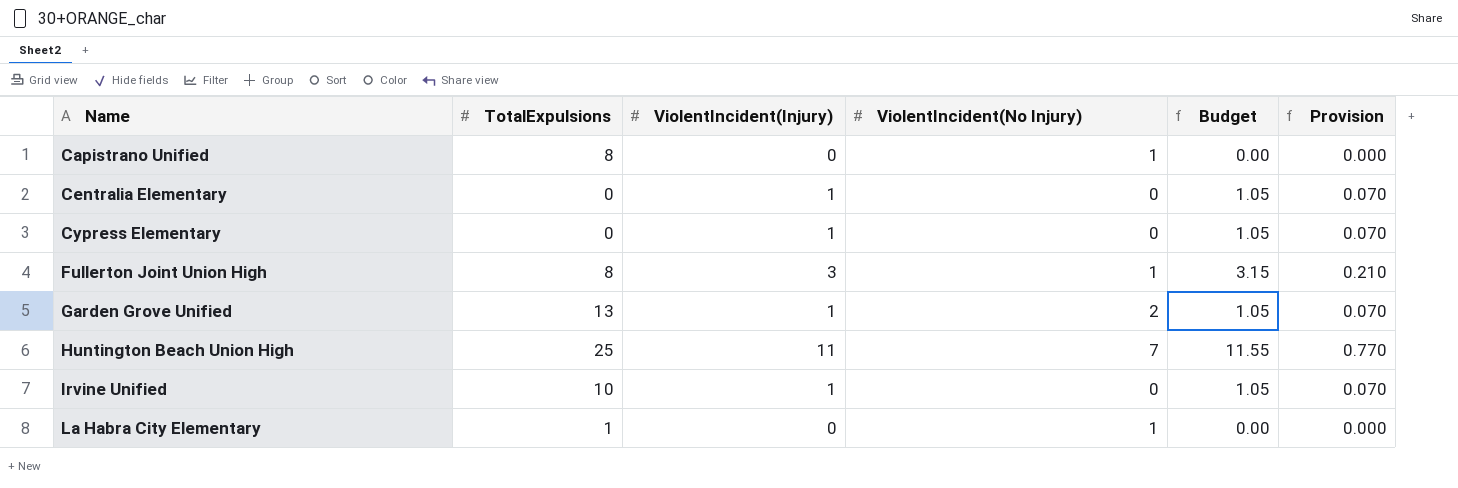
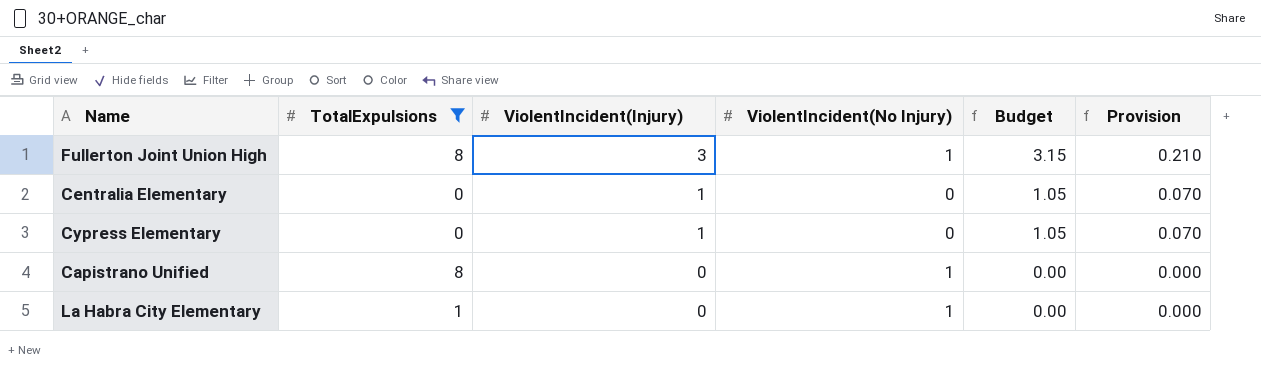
filter: none -> TotalExpulsions <= 8
row order: Name ascending -> ViolentIncident(Injury) descending

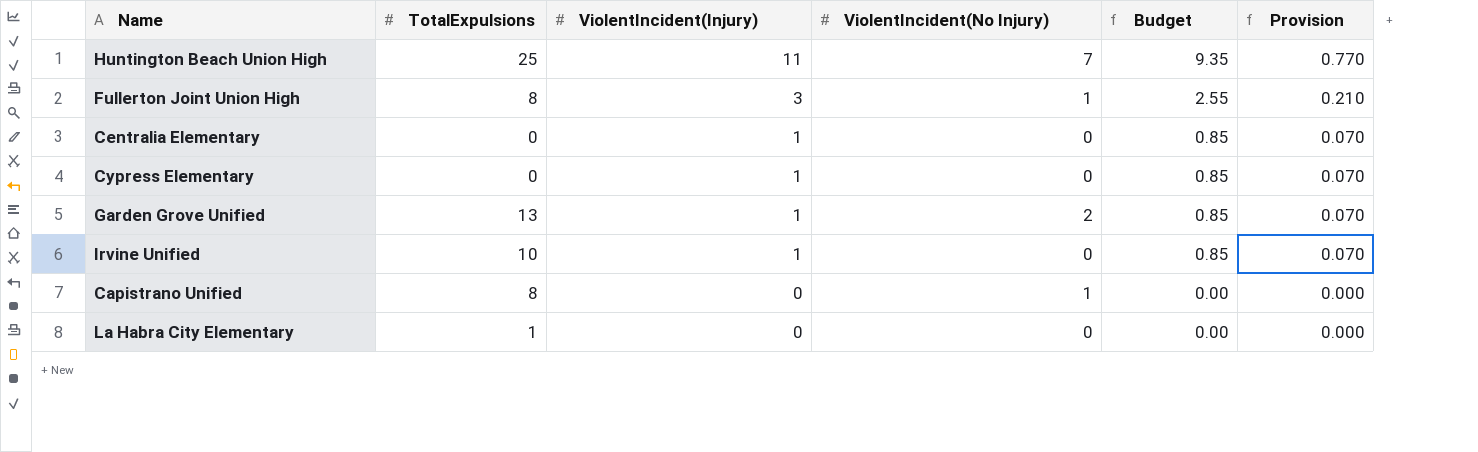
filter: TotalExpulsions <= 8 -> none
column Budget | formula: [ViolentIncident(Injury)] * 1.05 -> [ViolentIncident(Injury)] * 0.85
La Habra City Elementary | ViolentIncident(No Injury): 1 -> 0

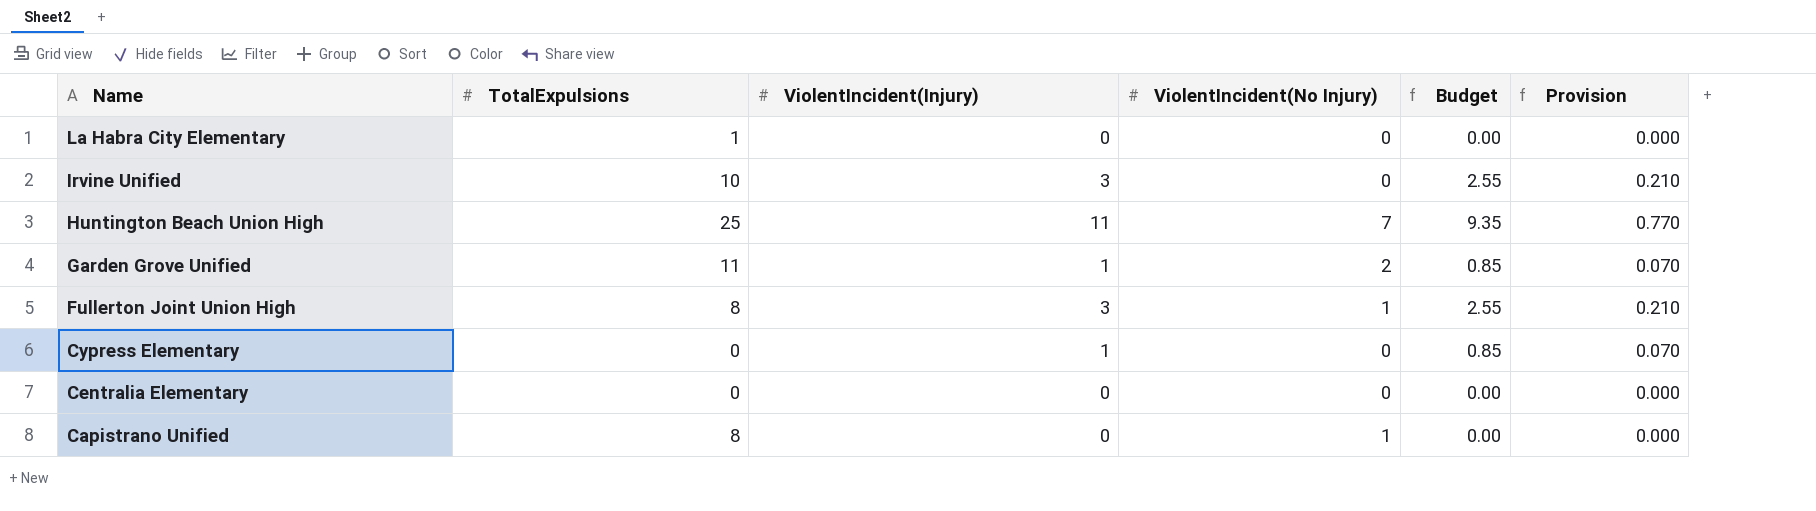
row order: ViolentIncident(Injury) descending -> Name descending
Irvine Unified | ViolentIncident(Injury): 1 -> 3
Irvine Unified | Budget: 0.85 -> 2.55
Irvine Unified | Provision: 0.070 -> 0.210
Garden Grove Unified | TotalExpulsions: 13 -> 11
Centralia Elementary | ViolentIncident(Injury): 1 -> 0
Centralia Elementary | Budget: 0.85 -> 0.00
Centralia Elementary | Provision: 0.070 -> 0.000

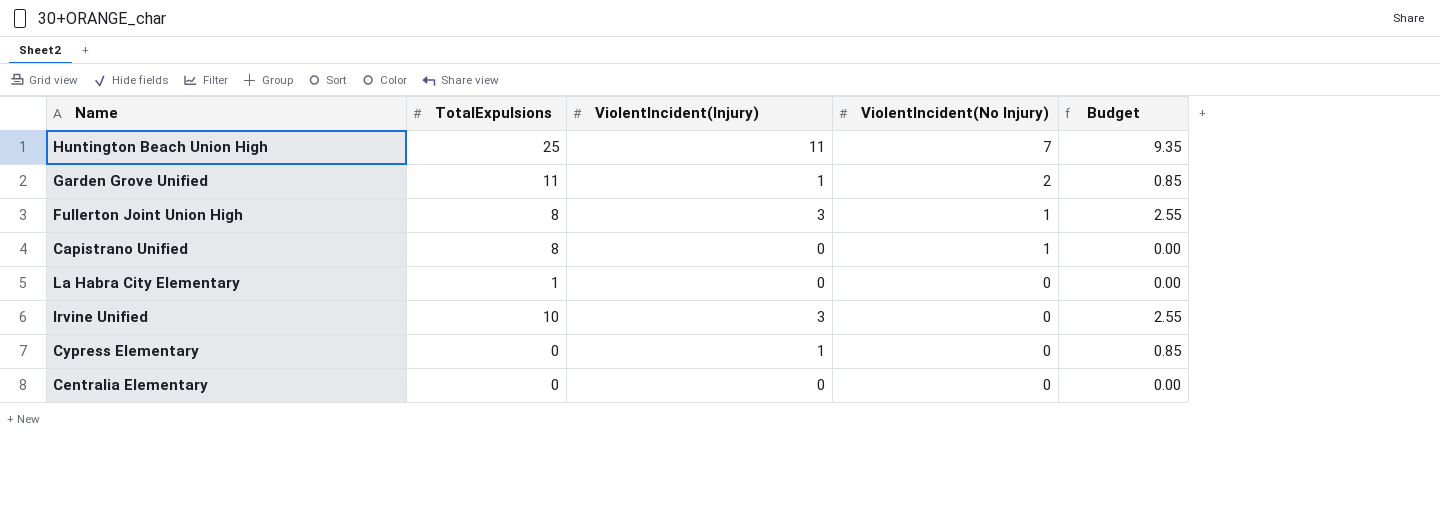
row order: Name descending -> ViolentIncident(No Injury) descending
column Provision | formula: [ViolentIncident(Injury)] * 0.07 -> none

